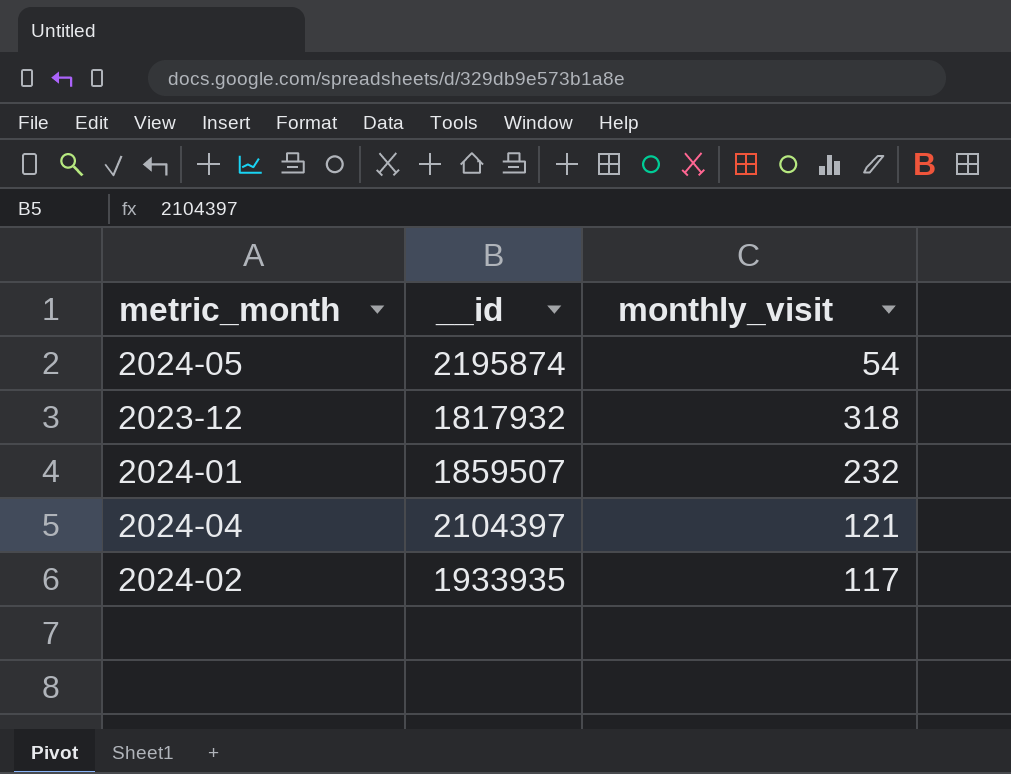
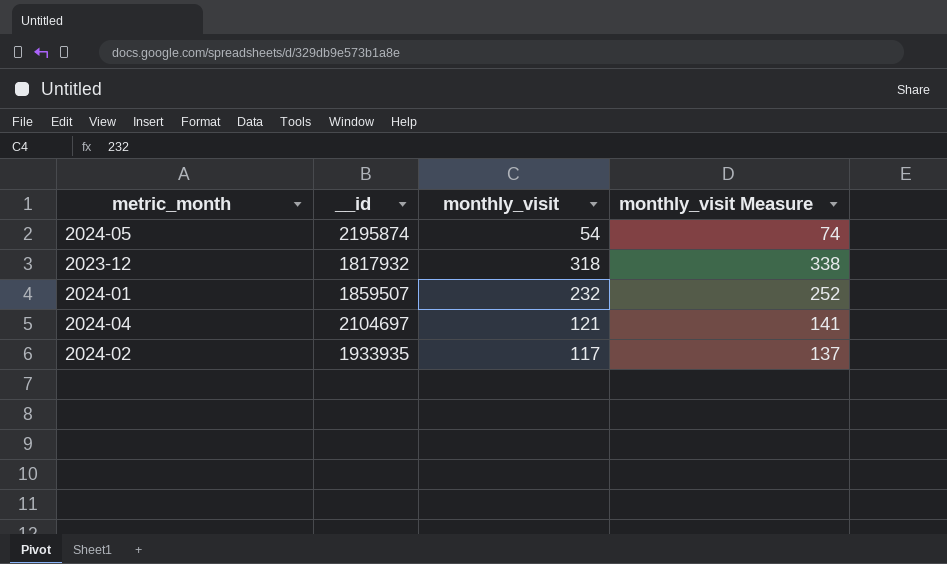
column monthly_visit Measure | formula: none -> [monthly_visit] + 20
2024-04 | __id: 2104397 -> 2104697

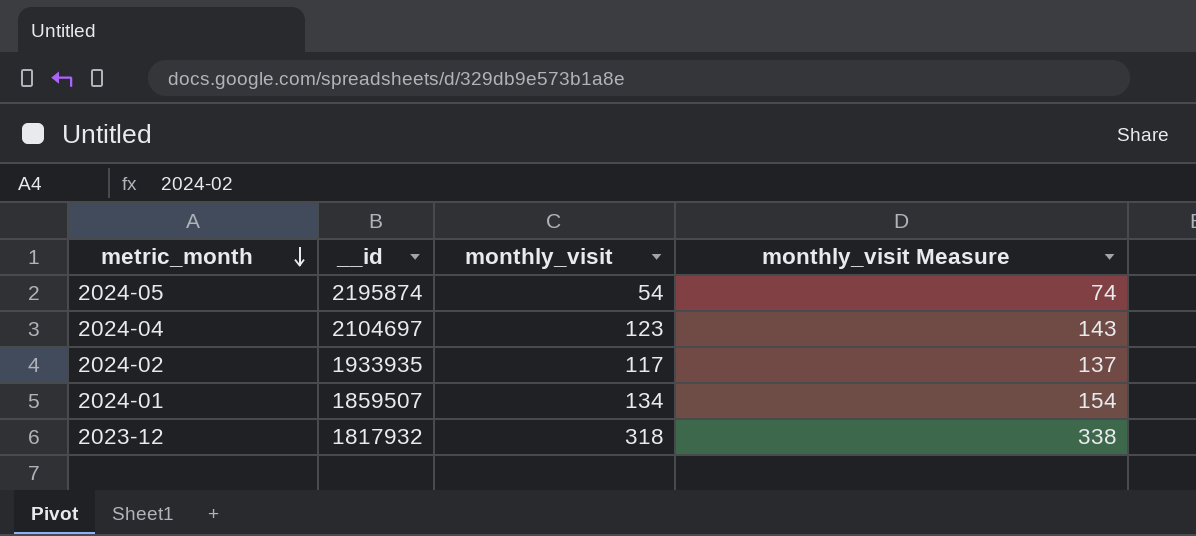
row order: none -> metric_month descending
2024-04 | monthly_visit: 121 -> 123
2024-04 | monthly_visit Measure: 141 -> 143
2024-01 | monthly_visit: 232 -> 134
2024-01 | monthly_visit Measure: 252 -> 154

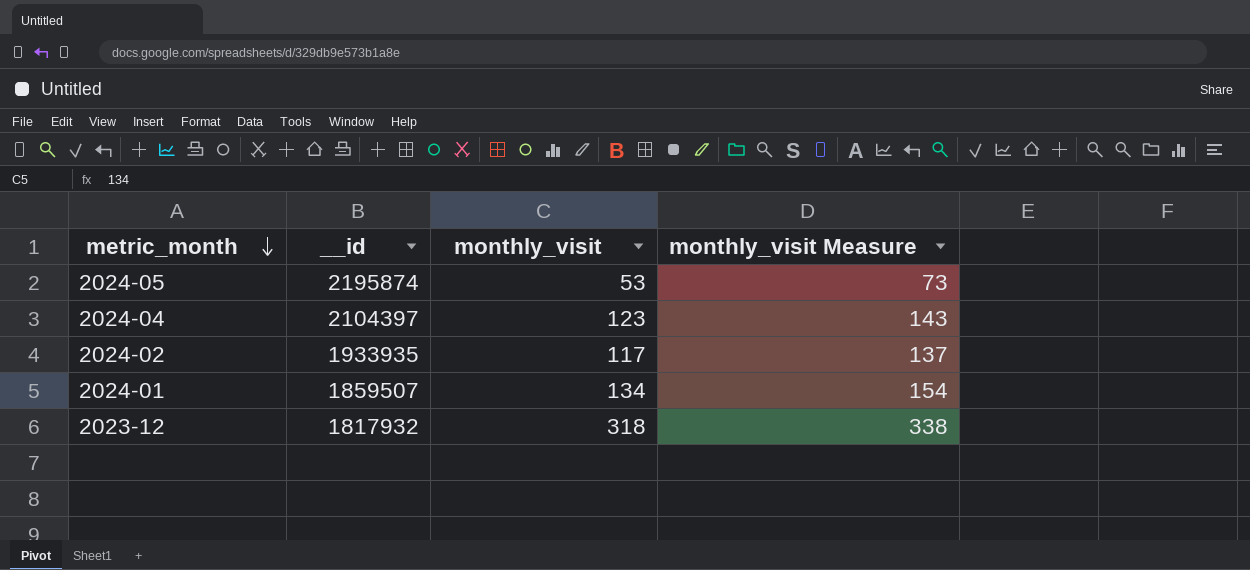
2024-05 | monthly_visit: 54 -> 53
2024-05 | monthly_visit Measure: 74 -> 73
2024-04 | __id: 2104697 -> 2104397

